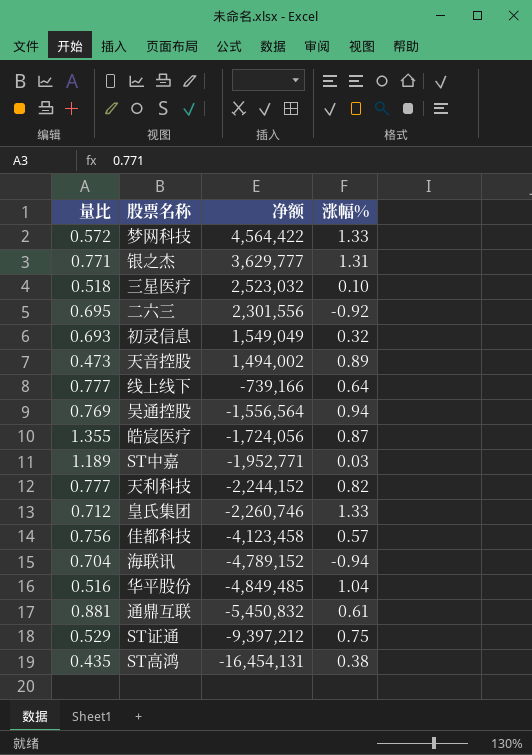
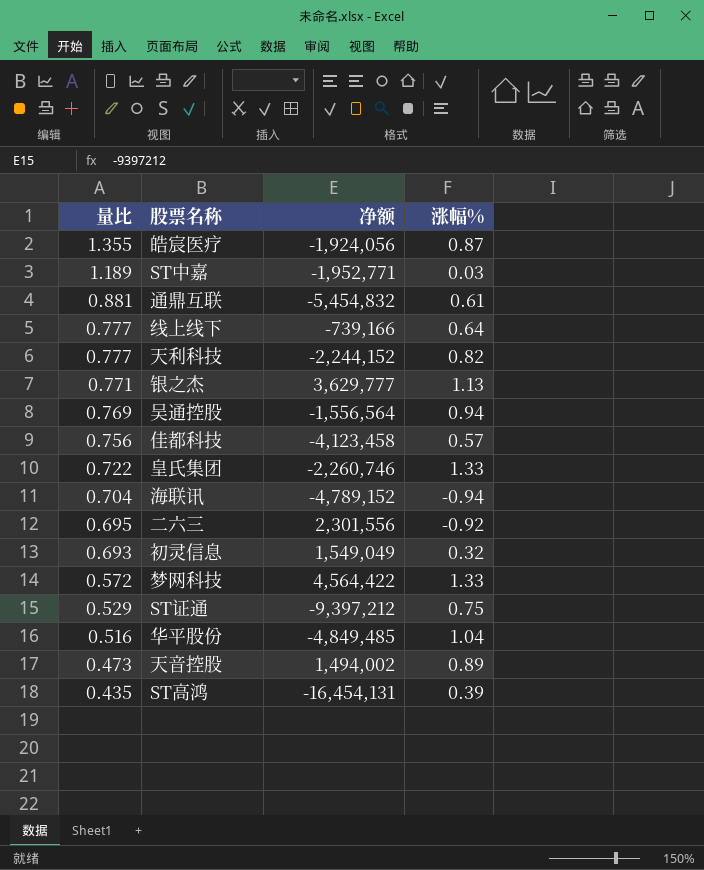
row order: 净额 descending -> 量比 descending
row 三星医疗: 0.518 | 2,523,032 | 0.10 -> none
皓宸医疗 | 净额: -1,724,056 -> -1,924,056
通鼎互联 | 净额: -5,450,832 -> -5,454,832
银之杰 | 涨幅%: 1.31 -> 1.13
皇氏集团 | 量比: 0.712 -> 0.722
ST高鸿 | 涨幅%: 0.38 -> 0.39

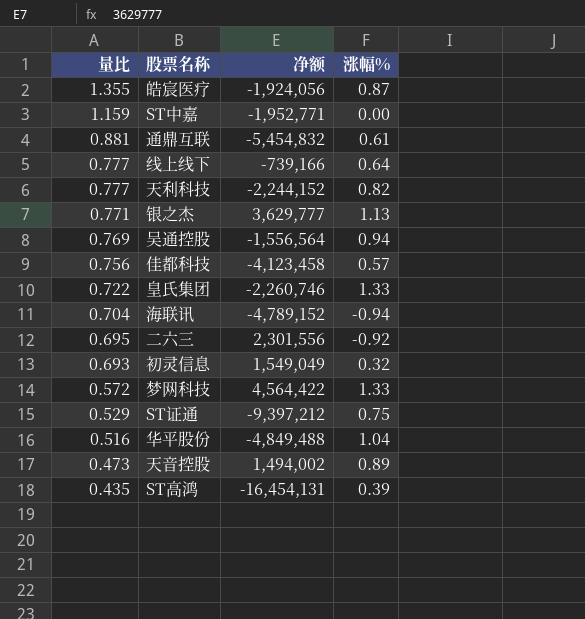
ST中嘉 | 量比: 1.189 -> 1.159
ST中嘉 | 涨幅%: 0.03 -> 0.00
华平股份 | 净额: -4,849,485 -> -4,849,488

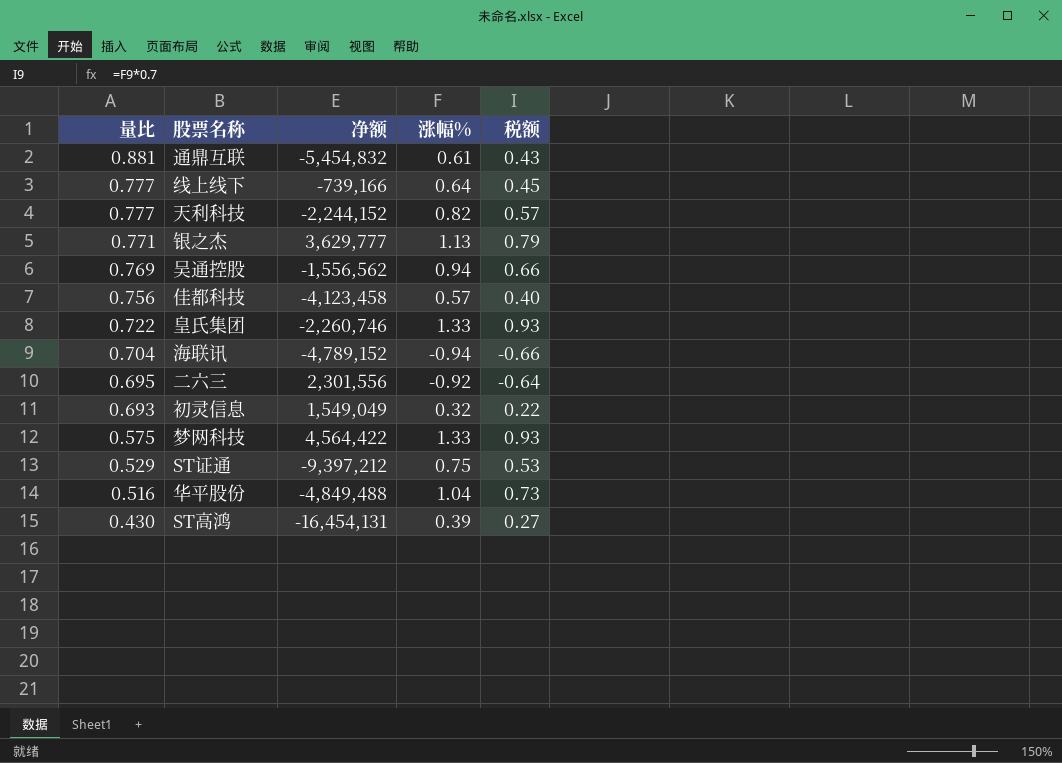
column 税额 | formula: none -> [涨幅%] * 0.7
row 皓宸医疗: 1.355 | -1,924,056 | 0.87 -> none
row ST中嘉: 1.159 | -1,952,771 | 0.00 -> none
row 天音控股: 0.473 | 1,494,002 | 0.89 -> none
吴通控股 | 净额: -1,556,564 -> -1,556,562
梦网科技 | 量比: 0.572 -> 0.575
ST高鸿 | 量比: 0.435 -> 0.430

